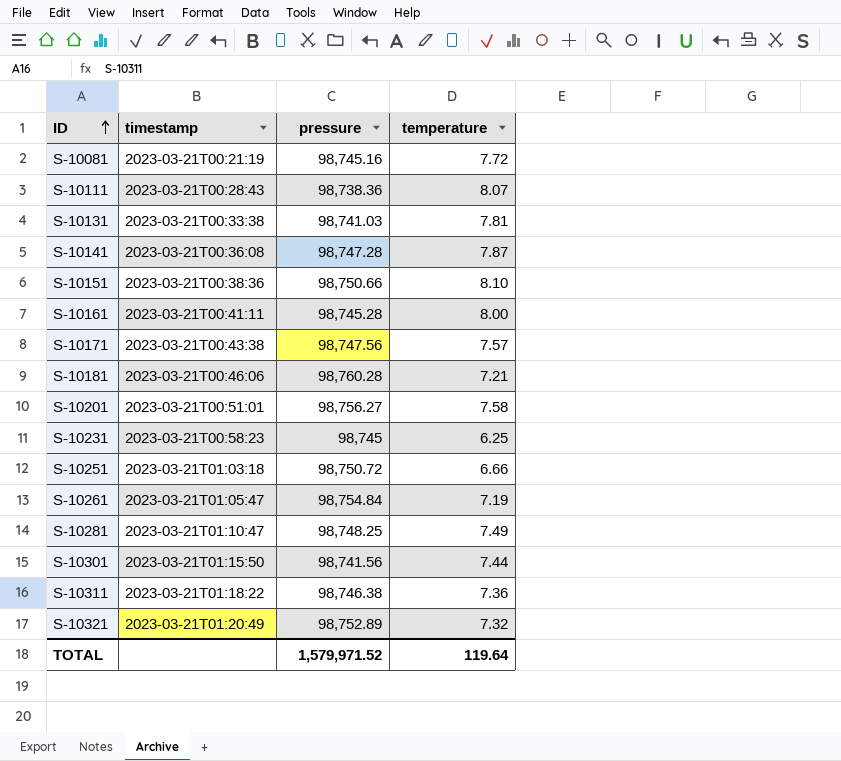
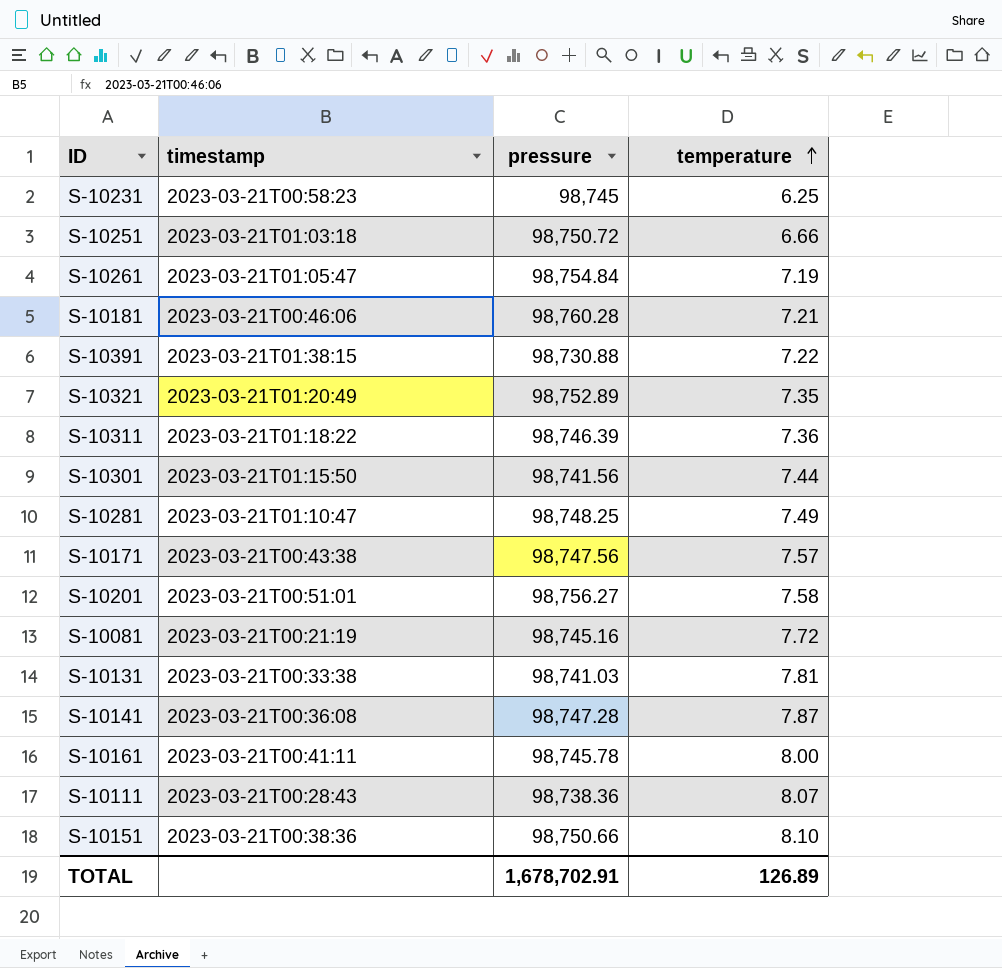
row order: ID ascending -> temperature ascending
row S-10391: none -> 2023-03-21T01:38:15 | 98,730.88 | 7.22
S-10321 | temperature: 7.32 -> 7.35
S-10311 | pressure: 98,746.38 -> 98,746.39
S-10161 | pressure: 98,745.28 -> 98,745.78
TOTAL | pressure: 1,579,971.52 -> 1,678,702.91
TOTAL | temperature: 119.64 -> 126.89

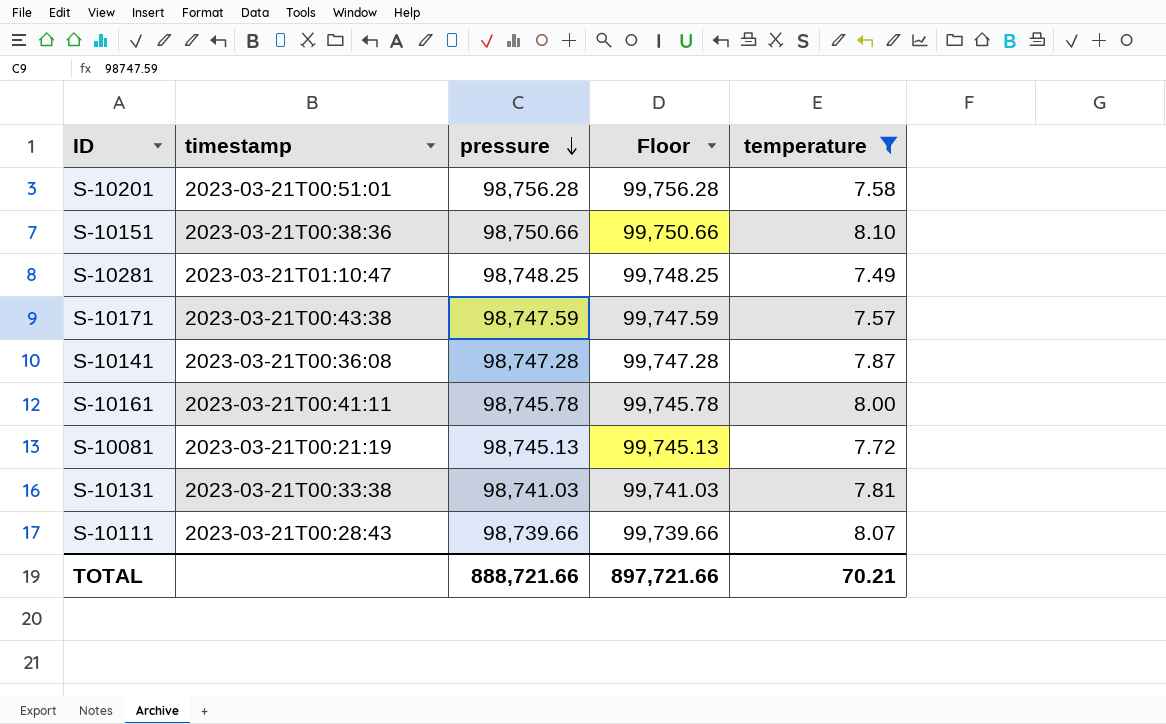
filter: none -> temperature >= 7.49
row order: temperature ascending -> pressure descending
column Floor | formula: none -> [pressure] + 1000
S-10201 | pressure: 98,756.27 -> 98,756.28
S-10171 | pressure: 98,747.56 -> 98,747.59
S-10081 | pressure: 98,745.16 -> 98,745.13
S-10111 | pressure: 98,738.36 -> 98,739.66
TOTAL | pressure: 1,678,702.91 -> 888,721.66
TOTAL | temperature: 126.89 -> 70.21

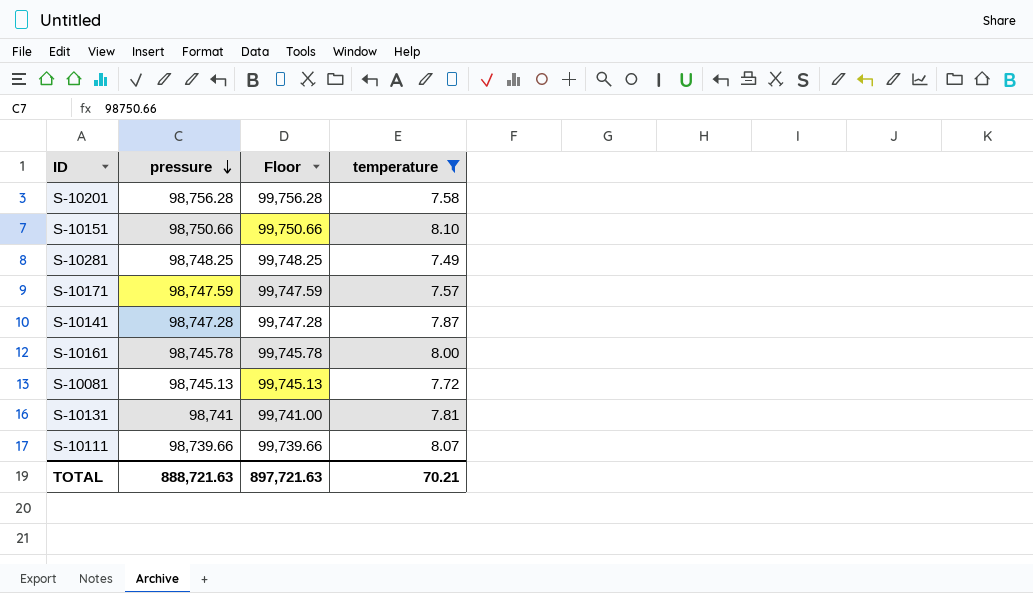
column timestamp | position: 2 -> none
S-10131 | pressure: 98,741.03 -> 98,741
S-10131 | Floor: 99,741.03 -> 99,741.00
TOTAL | pressure: 888,721.66 -> 888,721.63
TOTAL | Floor: 897,721.66 -> 897,721.63

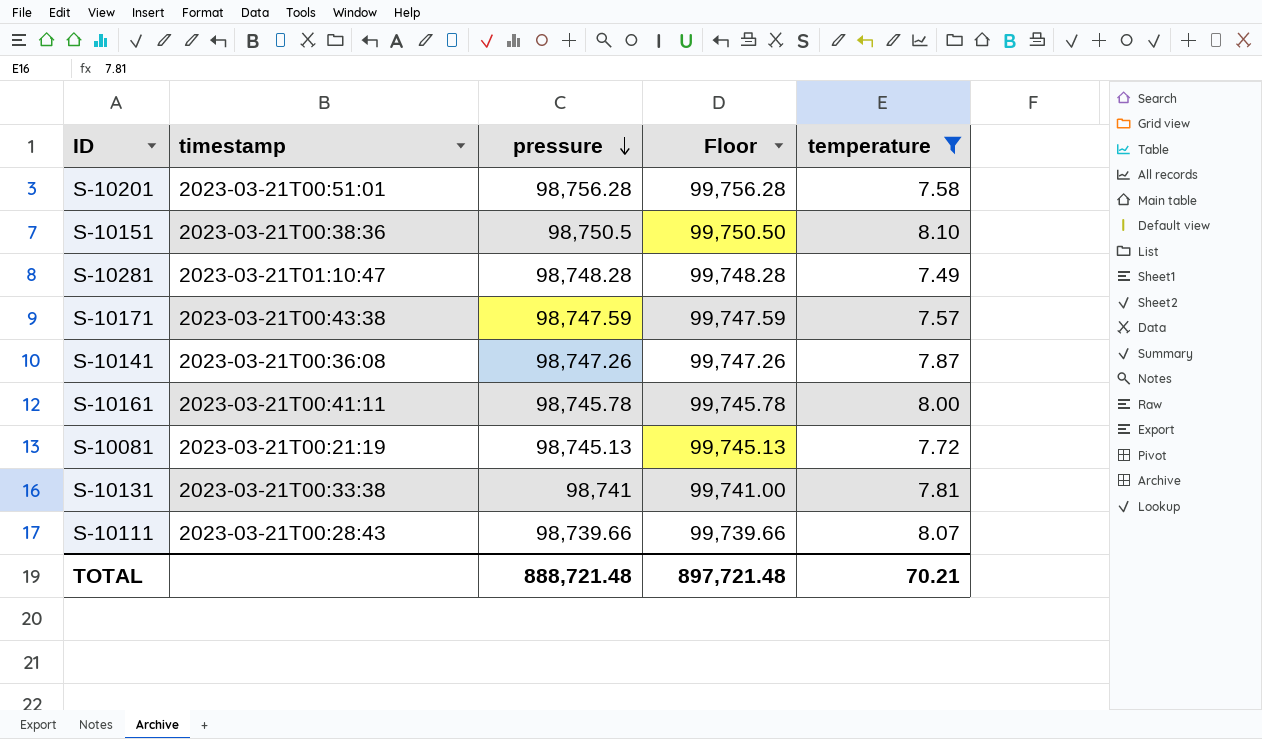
column timestamp | position: none -> 2
S-10151 | pressure: 98,750.66 -> 98,750.5
S-10151 | Floor: 99,750.66 -> 99,750.50
S-10281 | pressure: 98,748.25 -> 98,748.28
S-10281 | Floor: 99,748.25 -> 99,748.28
S-10141 | pressure: 98,747.28 -> 98,747.26
S-10141 | Floor: 99,747.28 -> 99,747.26
TOTAL | pressure: 888,721.63 -> 888,721.48
TOTAL | Floor: 897,721.63 -> 897,721.48

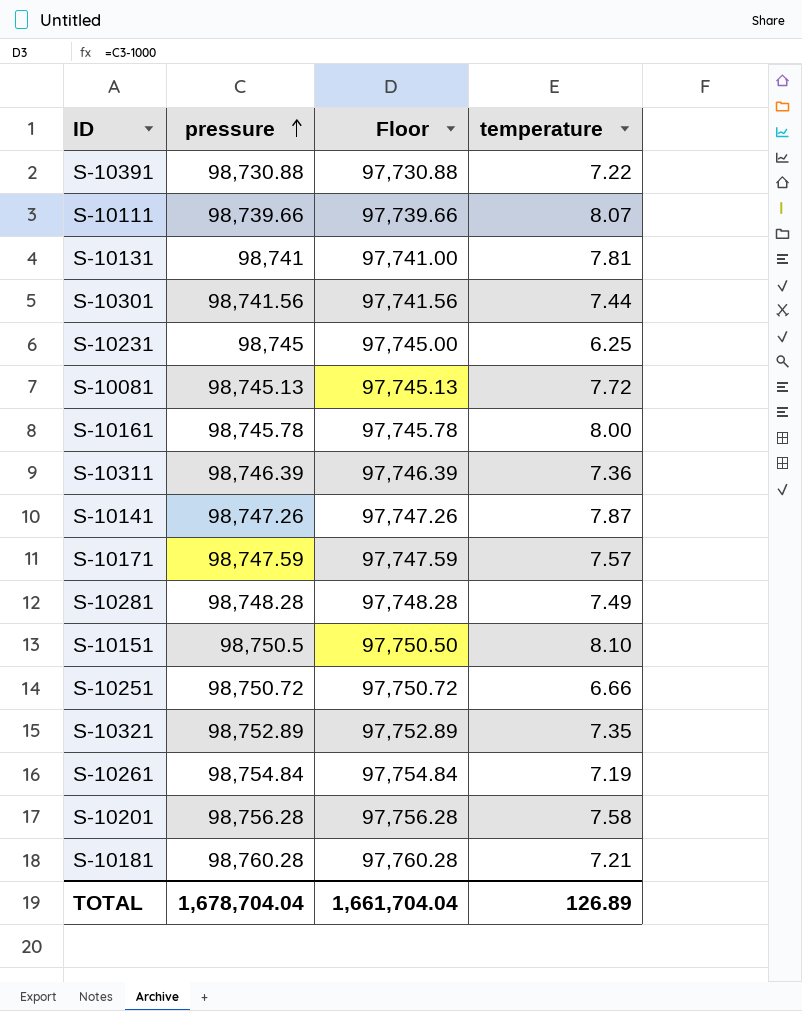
filter: temperature >= 7.49 -> none
row order: pressure descending -> pressure ascending
column timestamp | position: 2 -> none
column Floor | formula: [pressure] + 1000 -> [pressure] - 1000
TOTAL | pressure: 888,721.48 -> 1,678,704.04
TOTAL | Floor: 897,721.48 -> 1,661,704.04
TOTAL | temperature: 70.21 -> 126.89

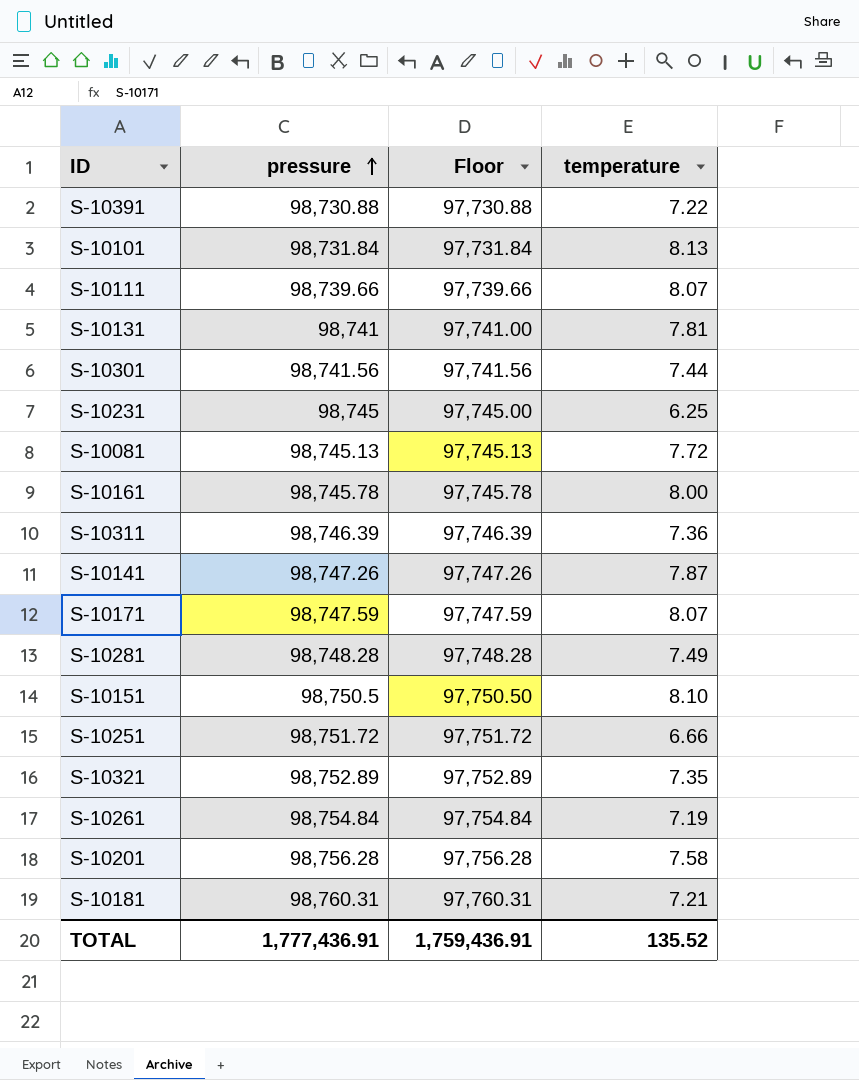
row S-10101: none -> 98,731.84 | 97,731.84 | 8.13
S-10171 | temperature: 7.57 -> 8.07
S-10251 | pressure: 98,750.72 -> 98,751.72
S-10251 | Floor: 97,750.72 -> 97,751.72
S-10181 | pressure: 98,760.28 -> 98,760.31
S-10181 | Floor: 97,760.28 -> 97,760.31
TOTAL | pressure: 1,678,704.04 -> 1,777,436.91
TOTAL | Floor: 1,661,704.04 -> 1,759,436.91
TOTAL | temperature: 126.89 -> 135.52

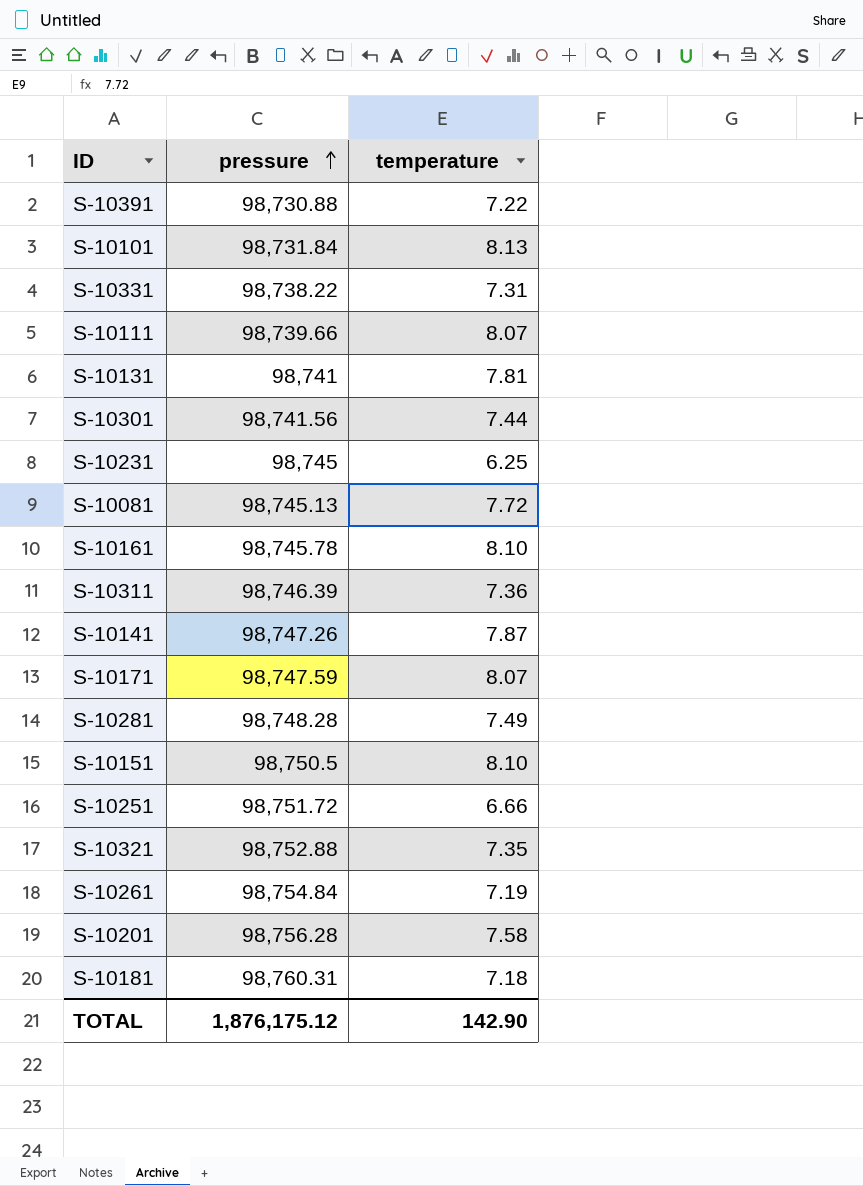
column Floor | formula: [pressure] - 1000 -> none
row S-10331: none -> 98,738.22 | 7.31
S-10161 | temperature: 8.00 -> 8.10
S-10321 | pressure: 98,752.89 -> 98,752.88
S-10181 | temperature: 7.21 -> 7.18
TOTAL | pressure: 1,777,436.91 -> 1,876,175.12
TOTAL | temperature: 135.52 -> 142.90

